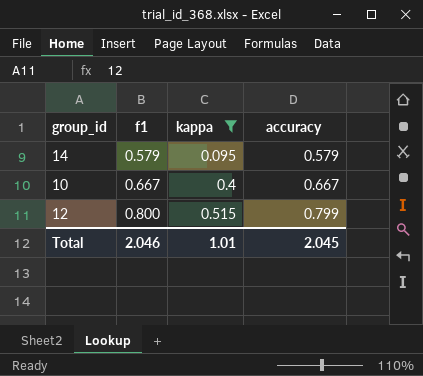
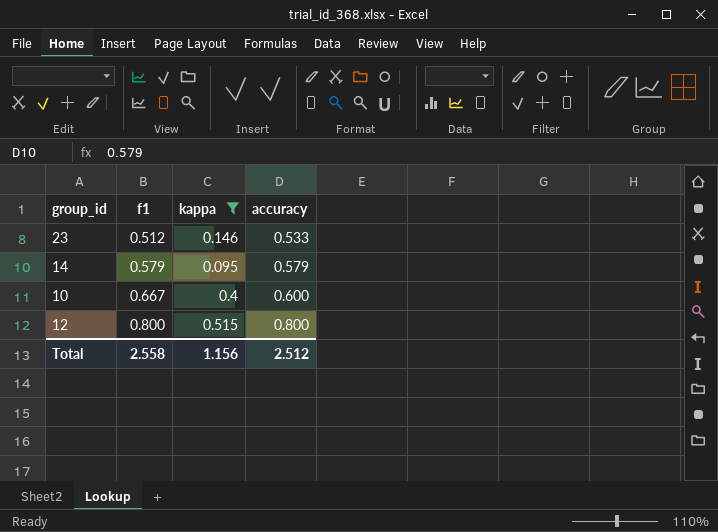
row 23: none -> 0.512 | 0.146 | 0.533
10 | accuracy: 0.667 -> 0.600
12 | accuracy: 0.799 -> 0.800
Total | f1: 2.046 -> 2.558
Total | kappa: 1.01 -> 1.156
Total | accuracy: 2.045 -> 2.512

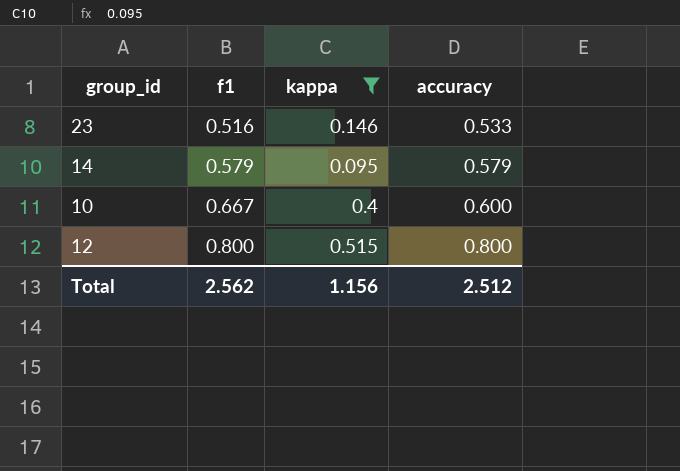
23 | f1: 0.512 -> 0.516
Total | f1: 2.558 -> 2.562

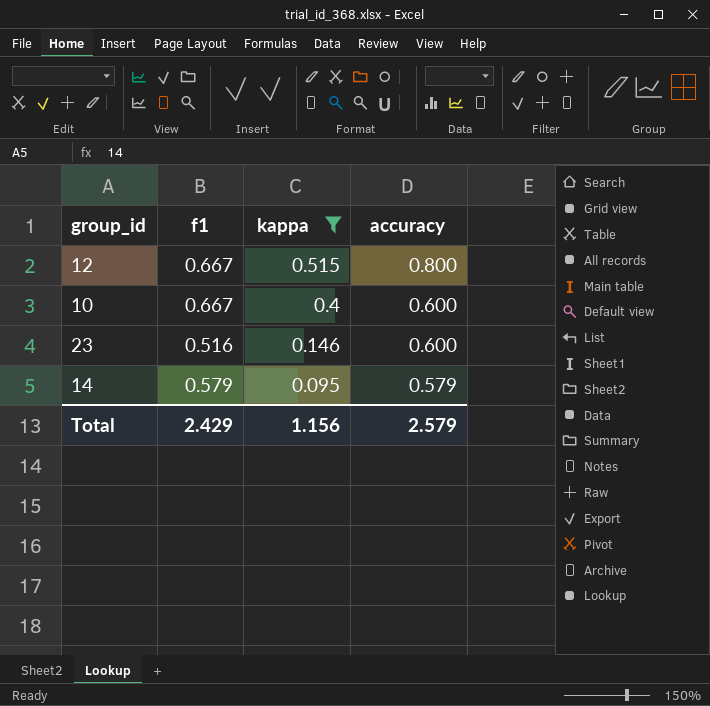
row order: f1 ascending -> kappa descending
12 | f1: 0.800 -> 0.667
23 | accuracy: 0.533 -> 0.600
Total | f1: 2.562 -> 2.429
Total | accuracy: 2.512 -> 2.579

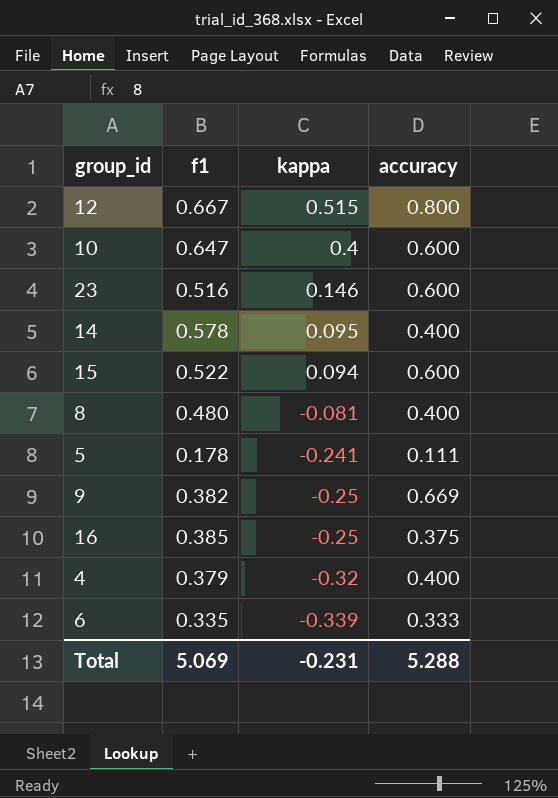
filter: kappa >= 0.095 -> none
10 | f1: 0.667 -> 0.647
14 | f1: 0.579 -> 0.578
14 | accuracy: 0.579 -> 0.400
Total | f1: 2.429 -> 5.069
Total | kappa: 1.156 -> -0.231
Total | accuracy: 2.579 -> 5.288

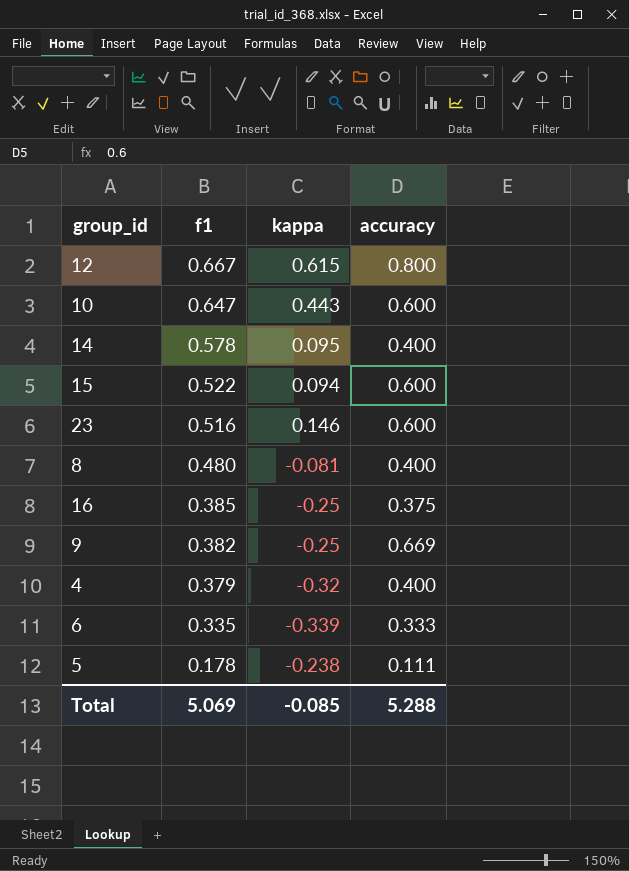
row order: kappa descending -> f1 descending
12 | kappa: 0.515 -> 0.615
10 | kappa: 0.4 -> 0.443
5 | kappa: -0.241 -> -0.238
Total | kappa: -0.231 -> -0.085

